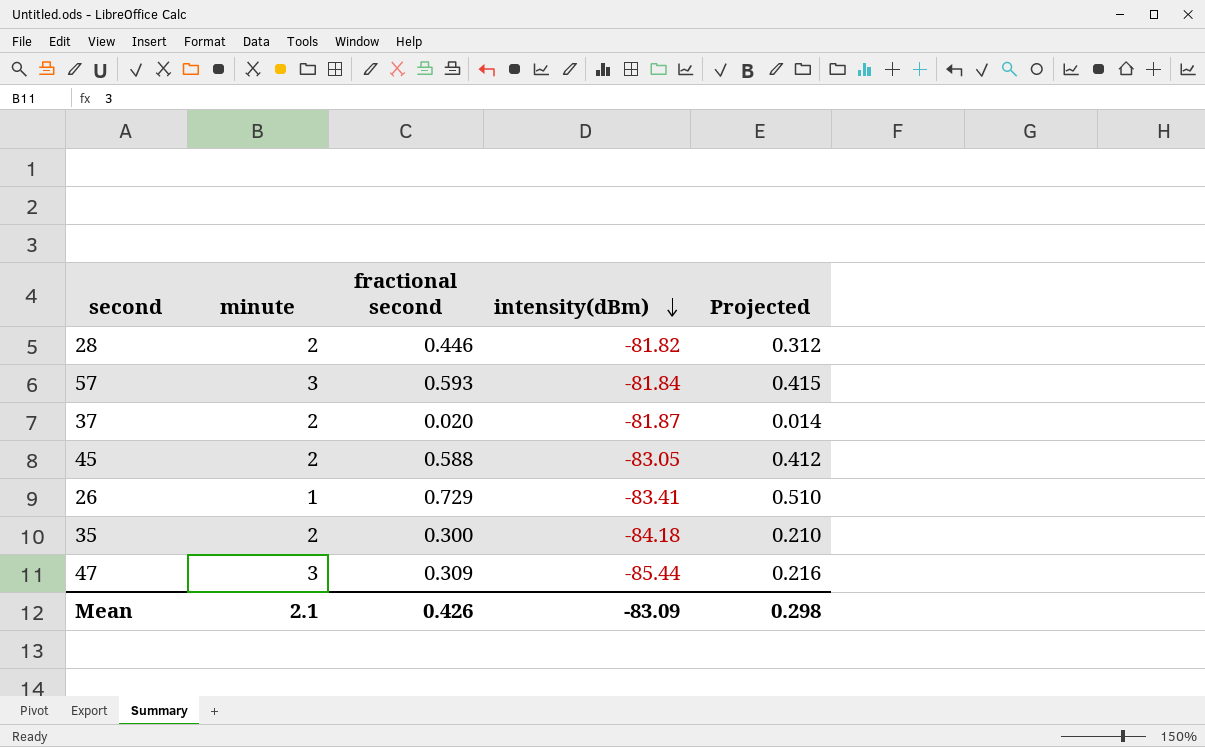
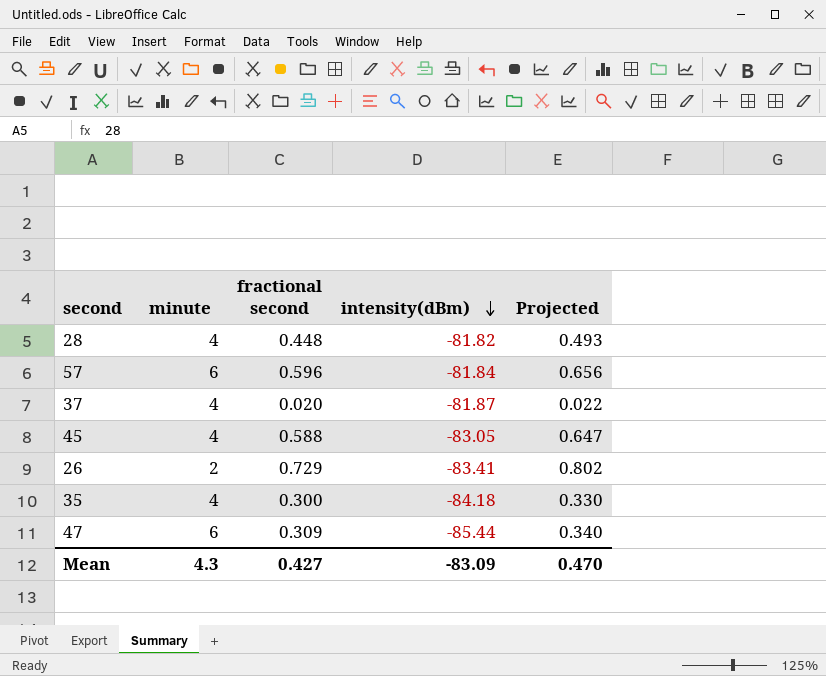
column Projected | formula: [fractional second] * 0.7 -> [fractional second] * 1.1
28 | minute: 2 -> 4
28 | fractional second: 0.446 -> 0.448
57 | minute: 3 -> 6
57 | fractional second: 0.593 -> 0.596
37 | minute: 2 -> 4
45 | minute: 2 -> 4
26 | minute: 1 -> 2
35 | minute: 2 -> 4
47 | minute: 3 -> 6
Mean | minute: 2.1 -> 4.3
Mean | fractional second: 0.426 -> 0.427
Mean | Projected: 0.298 -> 0.470

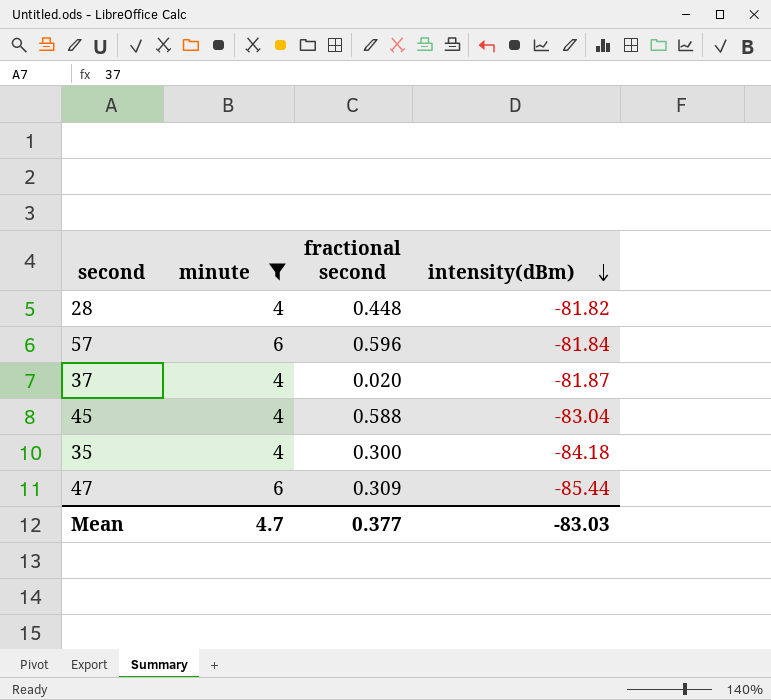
filter: none -> minute != 2
column Projected | formula: [fractional second] * 1.1 -> none
45 | intensity(dBm): -83.05 -> -83.04
Mean | minute: 4.3 -> 4.7
Mean | fractional second: 0.427 -> 0.377
Mean | intensity(dBm): -83.09 -> -83.03

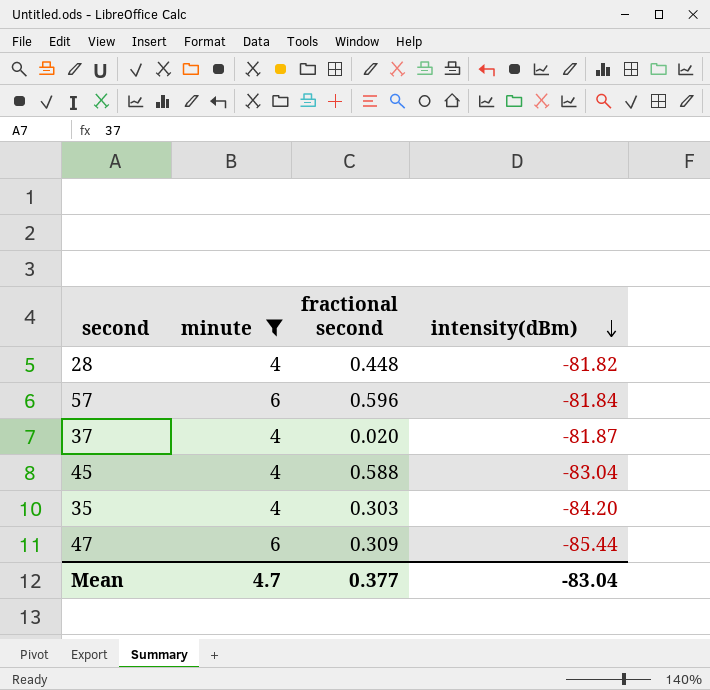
35 | fractional second: 0.300 -> 0.303
35 | intensity(dBm): -84.18 -> -84.20
Mean | intensity(dBm): -83.03 -> -83.04

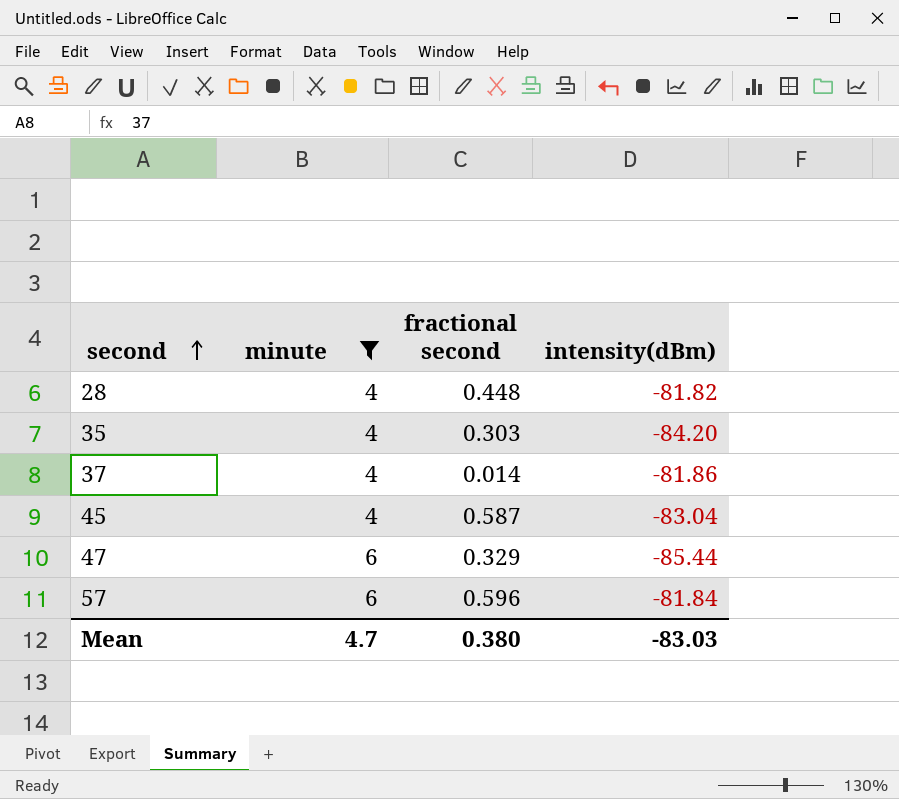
row order: intensity(dBm) descending -> second ascending
37 | fractional second: 0.020 -> 0.014
37 | intensity(dBm): -81.87 -> -81.86
45 | fractional second: 0.588 -> 0.587
47 | fractional second: 0.309 -> 0.329
Mean | fractional second: 0.377 -> 0.380
Mean | intensity(dBm): -83.04 -> -83.03

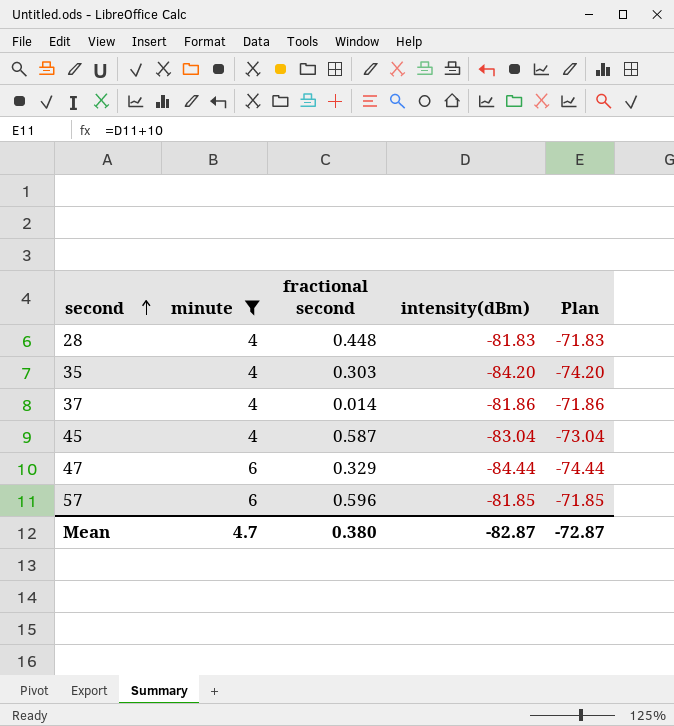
column Plan | formula: none -> [intensity(dBm)] + 10
28 | intensity(dBm): -81.82 -> -81.83
47 | intensity(dBm): -85.44 -> -84.44
57 | intensity(dBm): -81.84 -> -81.85
Mean | intensity(dBm): -83.03 -> -82.87

